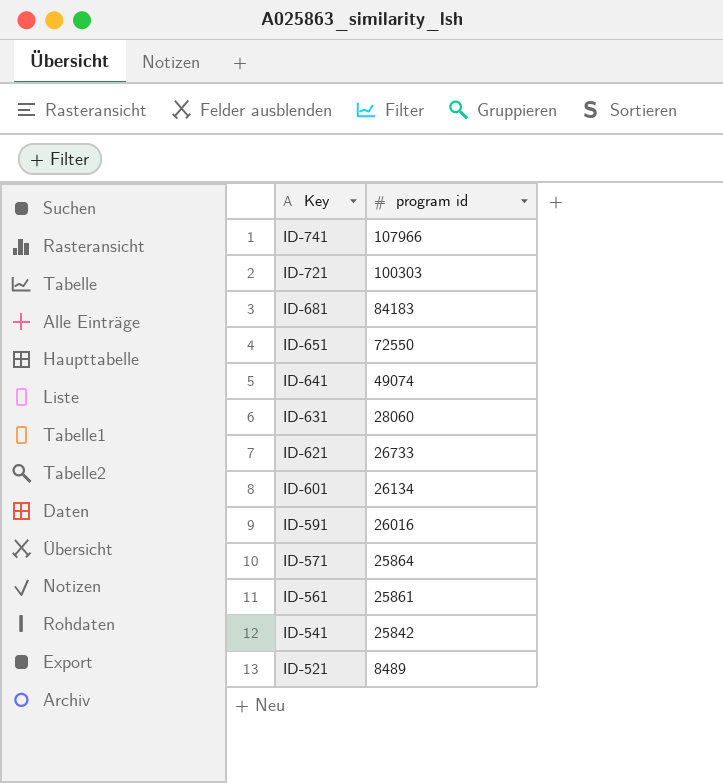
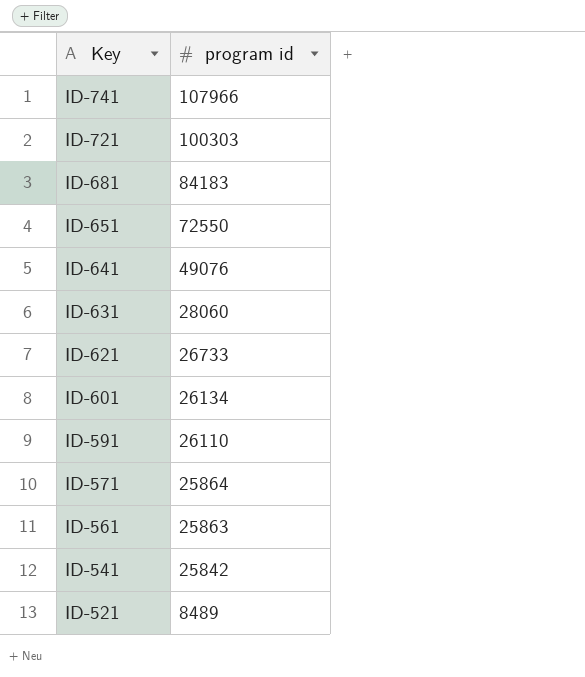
ID-641 | program id: 49074 -> 49076
ID-591 | program id: 26016 -> 26110
ID-561 | program id: 25861 -> 25863

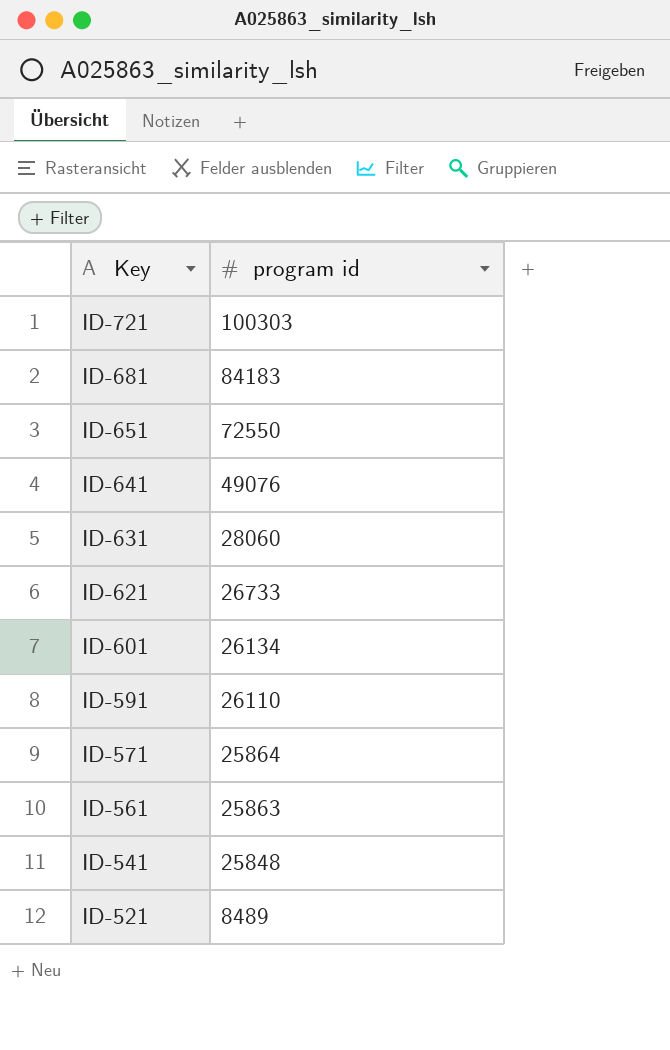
row ID-741: 107966 -> none
ID-541 | program id: 25842 -> 25848

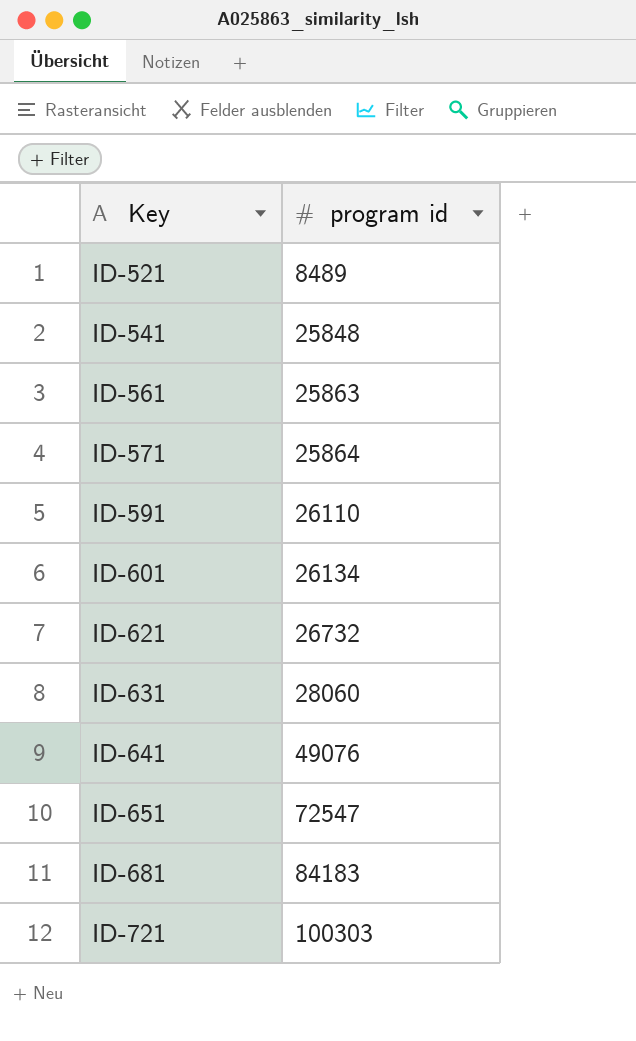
row order: Key descending -> Key ascending
ID-621 | program id: 26733 -> 26732
ID-651 | program id: 72550 -> 72547

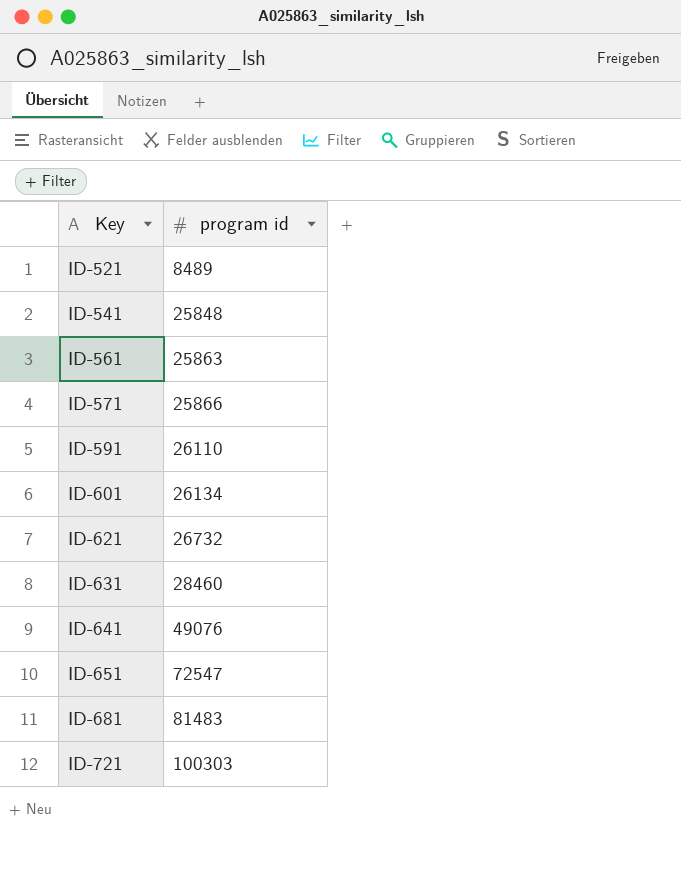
ID-571 | program id: 25864 -> 25866
ID-631 | program id: 28060 -> 28460
ID-681 | program id: 84183 -> 81483

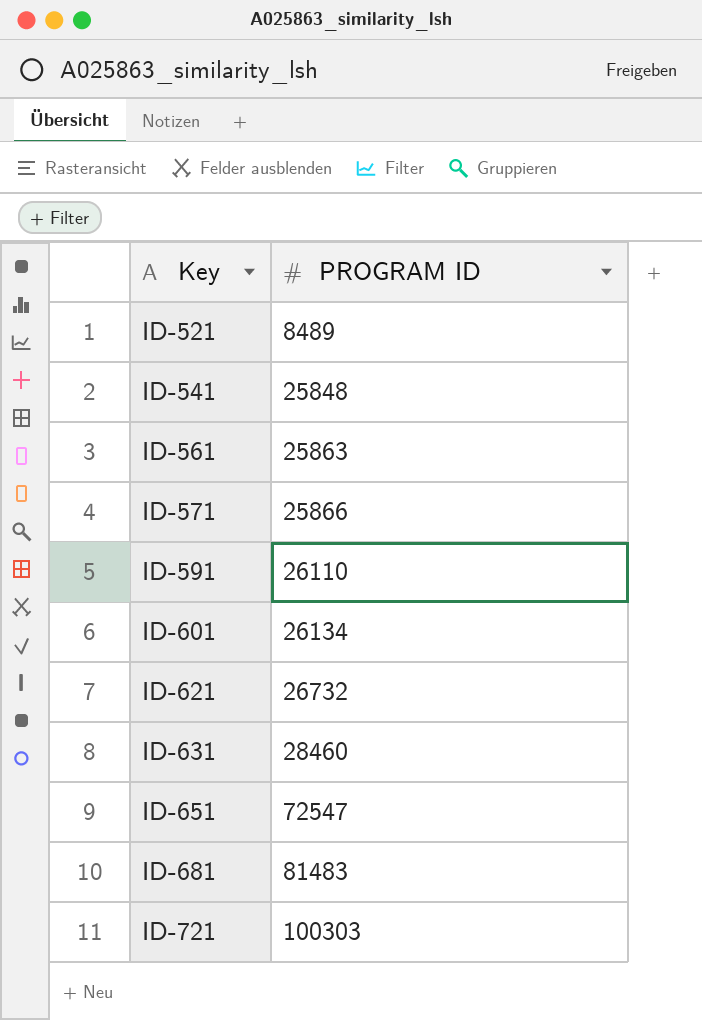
column name: program id -> PROGRAM ID
row ID-641: 49076 -> none

